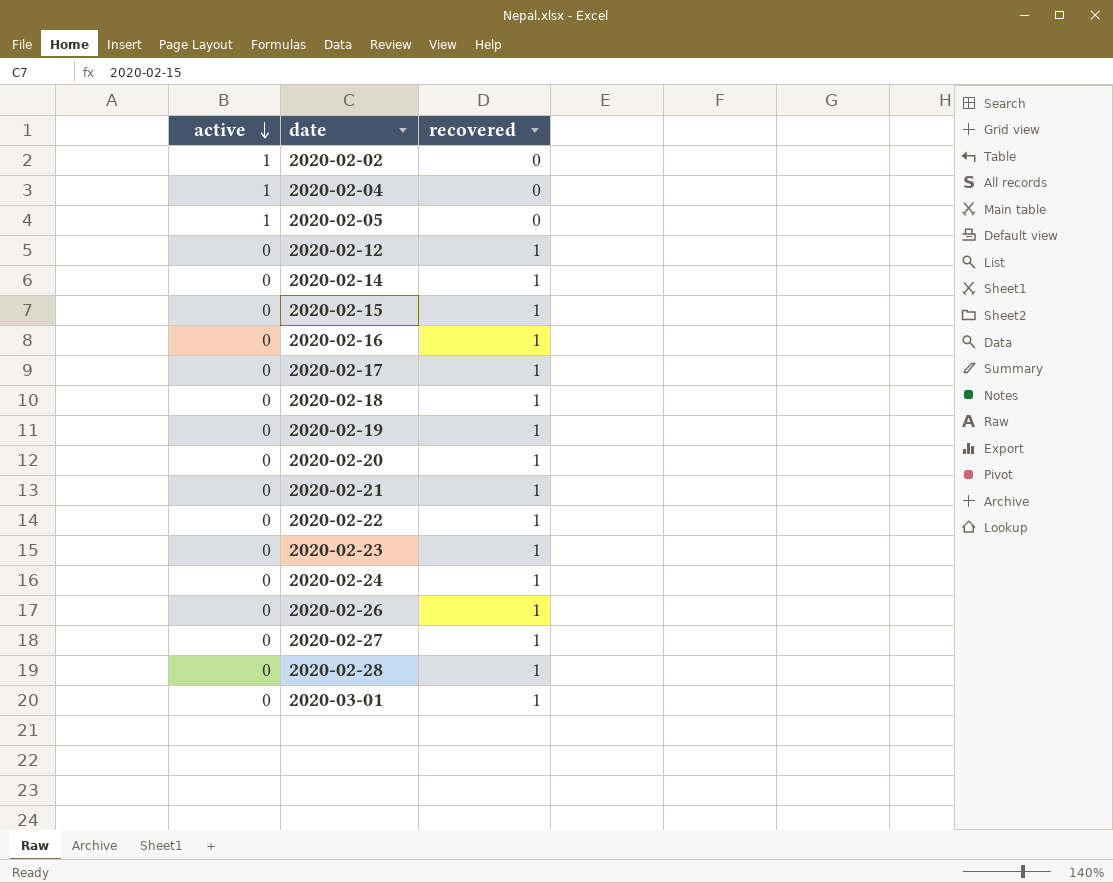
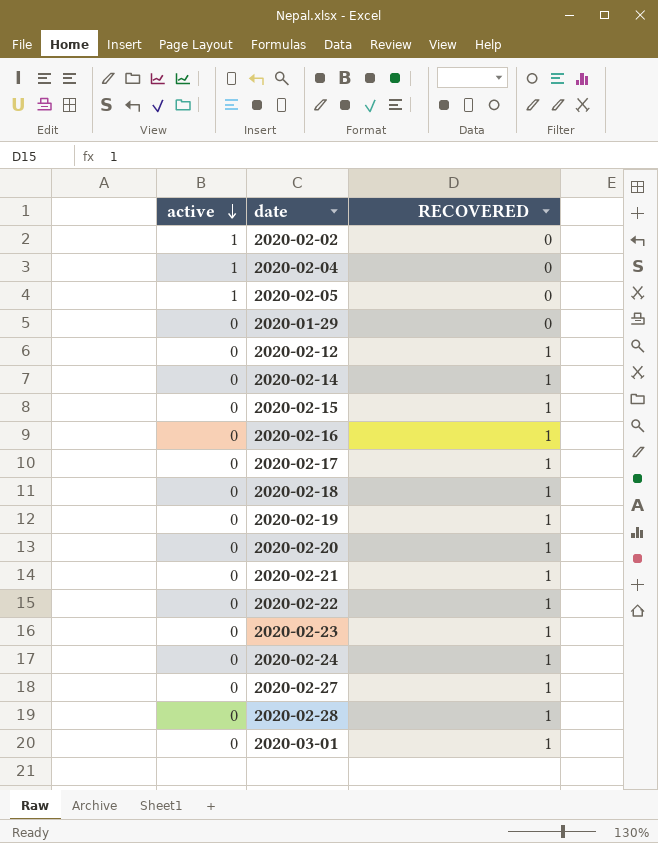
column name: recovered -> RECOVERED
row 2020-02-26: 0 | 1 -> none
row 2020-01-29: none -> 0 | 0

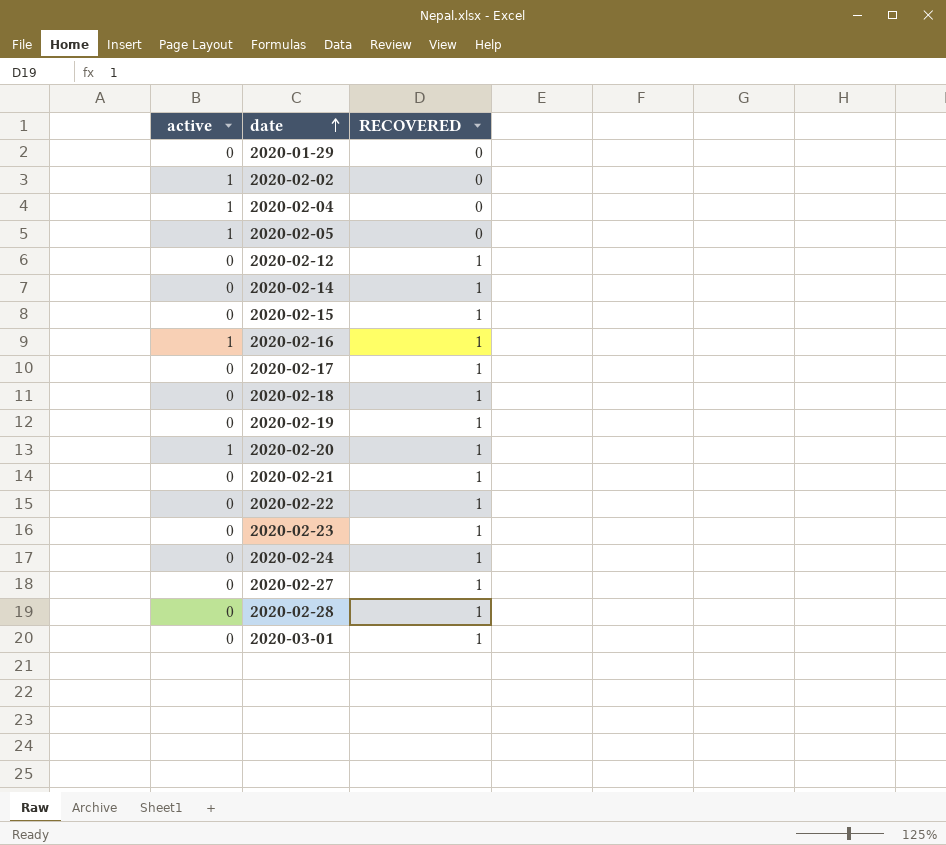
row order: active descending -> date ascending
2020-02-16 | active: 0 -> 1
2020-02-20 | active: 0 -> 1

